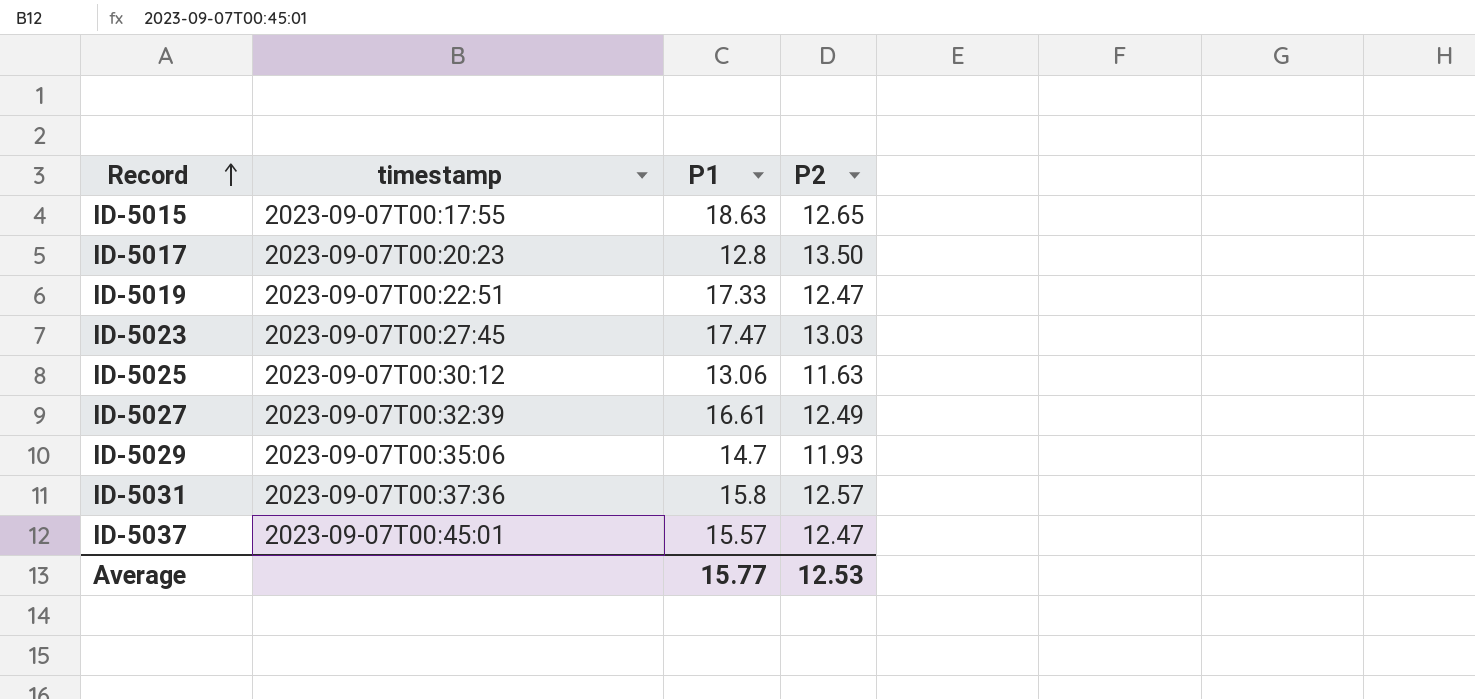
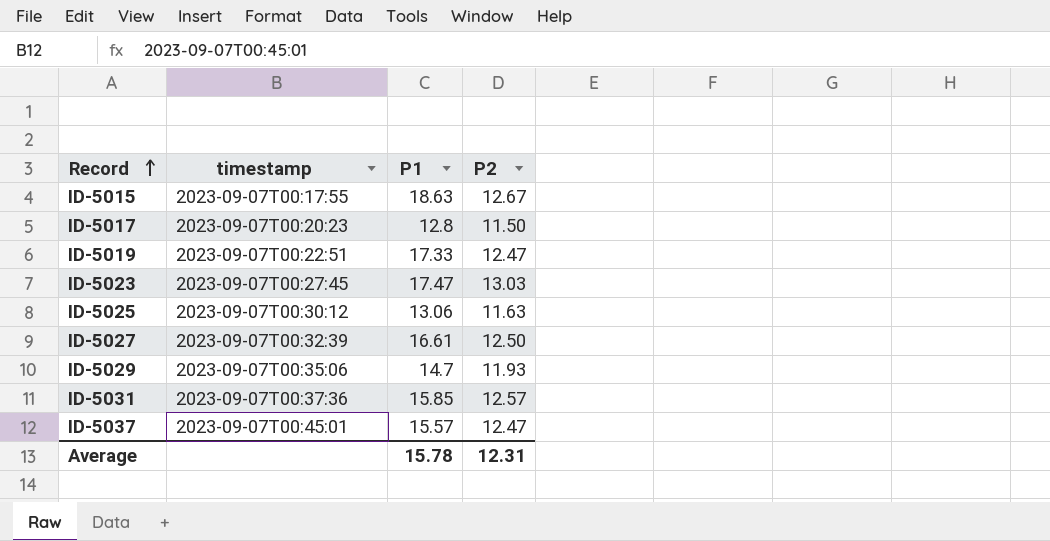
ID-5015 | P2: 12.65 -> 12.67
ID-5017 | P2: 13.50 -> 11.50
ID-5027 | P2: 12.49 -> 12.50
ID-5031 | P1: 15.8 -> 15.85
Average | P1: 15.77 -> 15.78
Average | P2: 12.53 -> 12.31

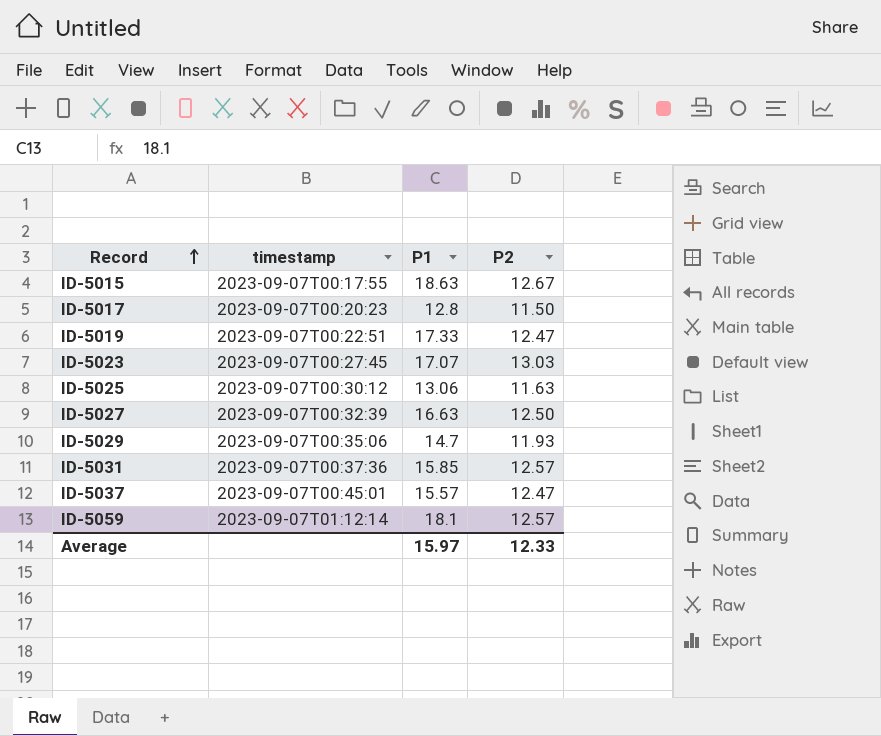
ID-5023 | P1: 17.47 -> 17.07
ID-5027 | P1: 16.61 -> 16.63
row ID-5059: none -> 2023-09-07T01:12:14 | 18.1 | 12.57
Average | P1: 15.78 -> 15.97
Average | P2: 12.31 -> 12.33

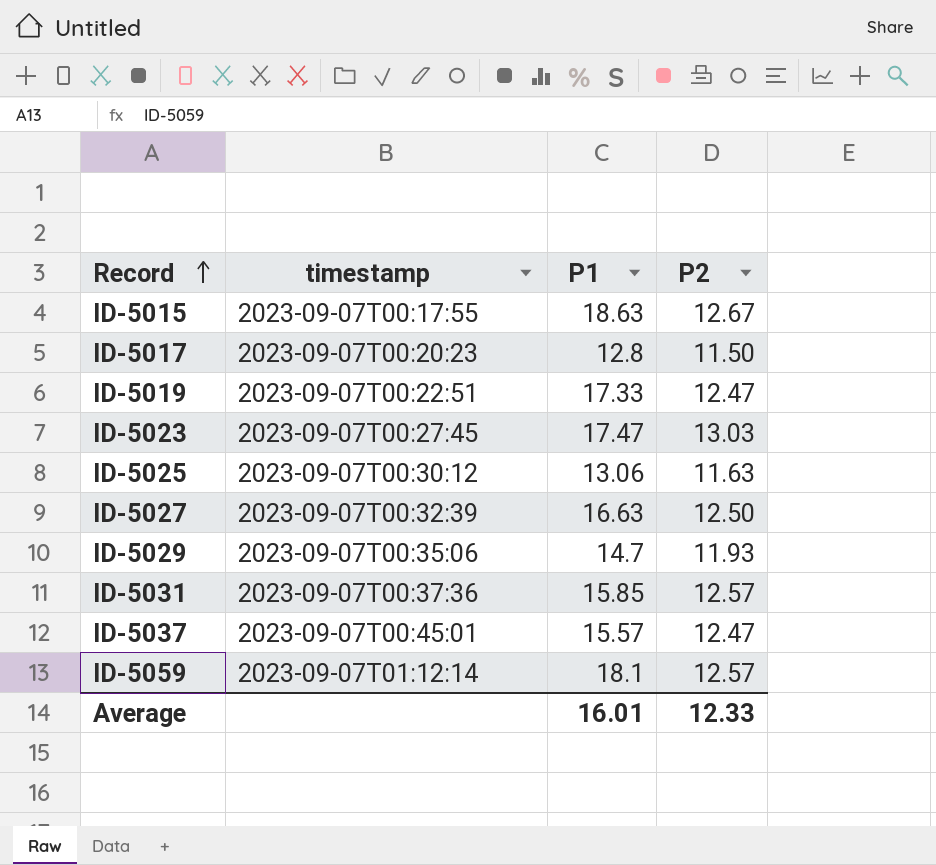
ID-5023 | P1: 17.07 -> 17.47
Average | P1: 15.97 -> 16.01

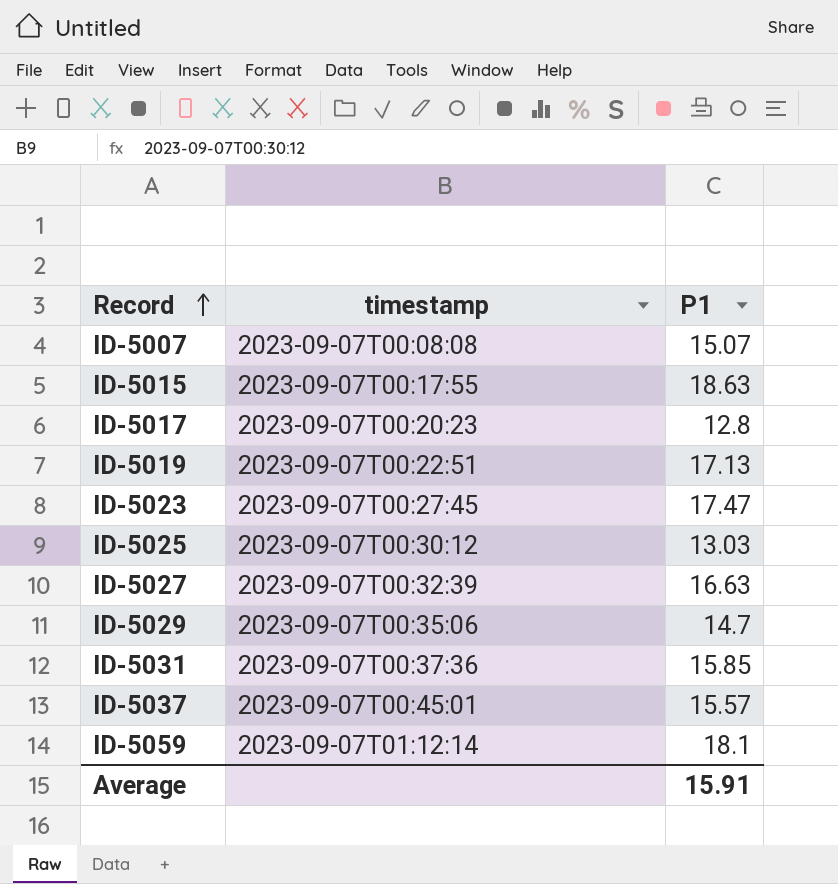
column P2 | position: 4 -> none
row ID-5007: none -> 2023-09-07T00:08:08 | 15.07
ID-5019 | P1: 17.33 -> 17.13
ID-5025 | P1: 13.06 -> 13.03
Average | P1: 16.01 -> 15.91

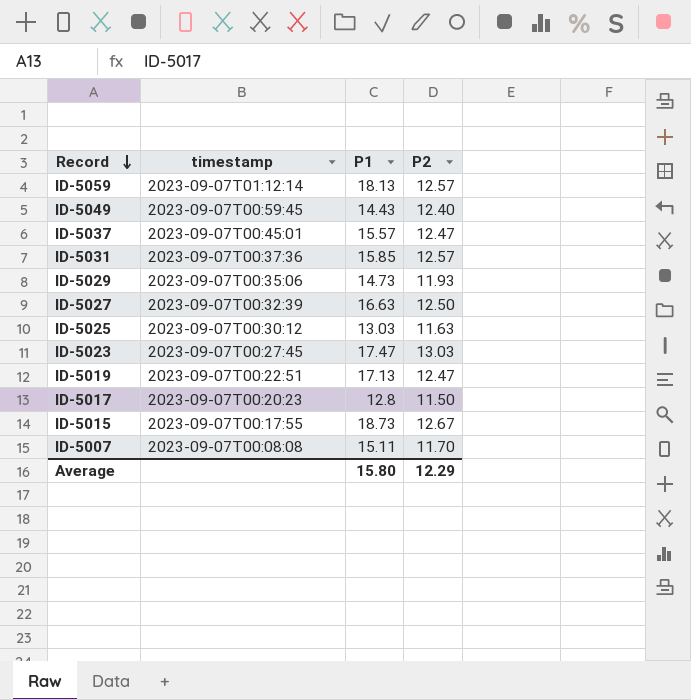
row order: Record ascending -> Record descending
column P2 | position: none -> 4
ID-5059 | P1: 18.1 -> 18.13
row ID-5049: none -> 2023-09-07T00:59:45 | 14.43 | 12.40
ID-5029 | P1: 14.7 -> 14.73
ID-5015 | P1: 18.63 -> 18.73
ID-5007 | P1: 15.07 -> 15.11
Average | P1: 15.91 -> 15.80

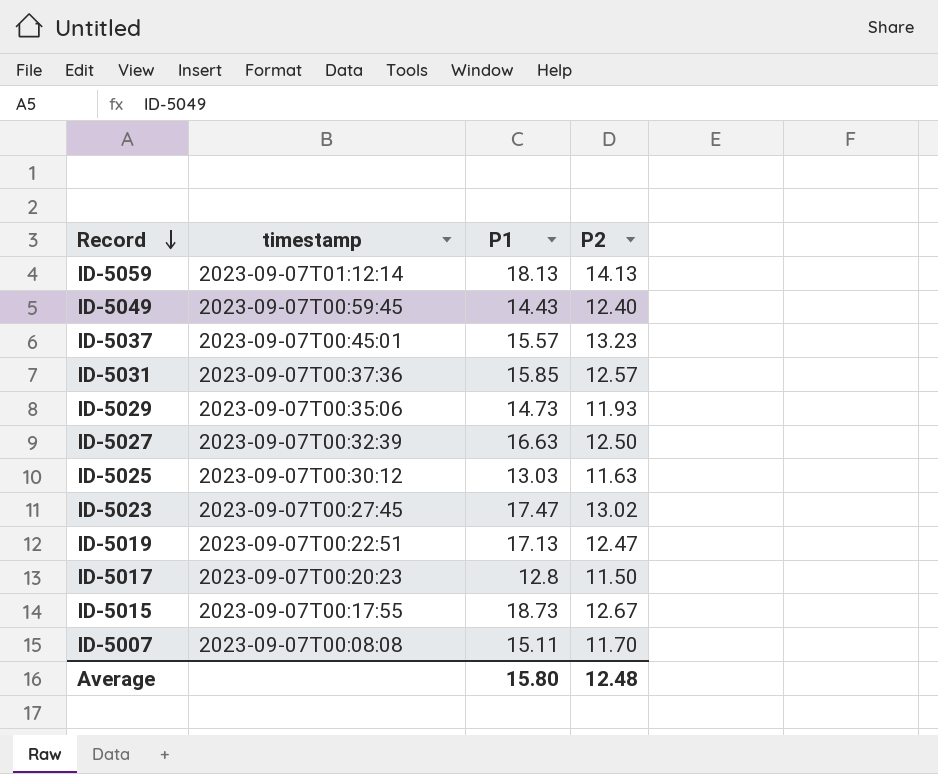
ID-5059 | P2: 12.57 -> 14.13
ID-5037 | P2: 12.47 -> 13.23
ID-5023 | P2: 13.03 -> 13.02
Average | P2: 12.29 -> 12.48

